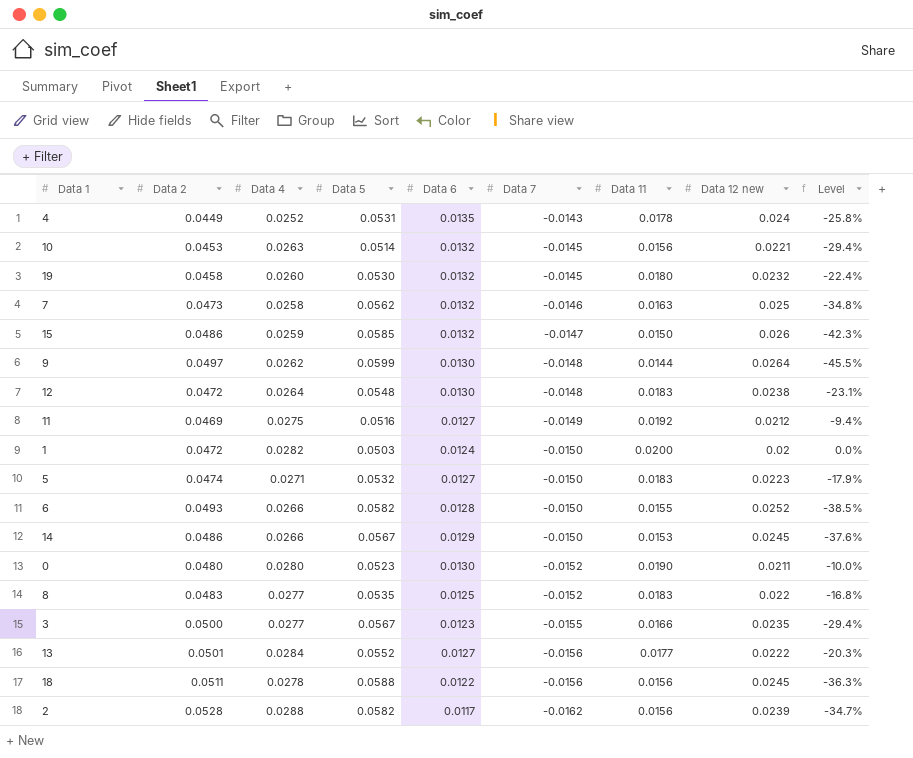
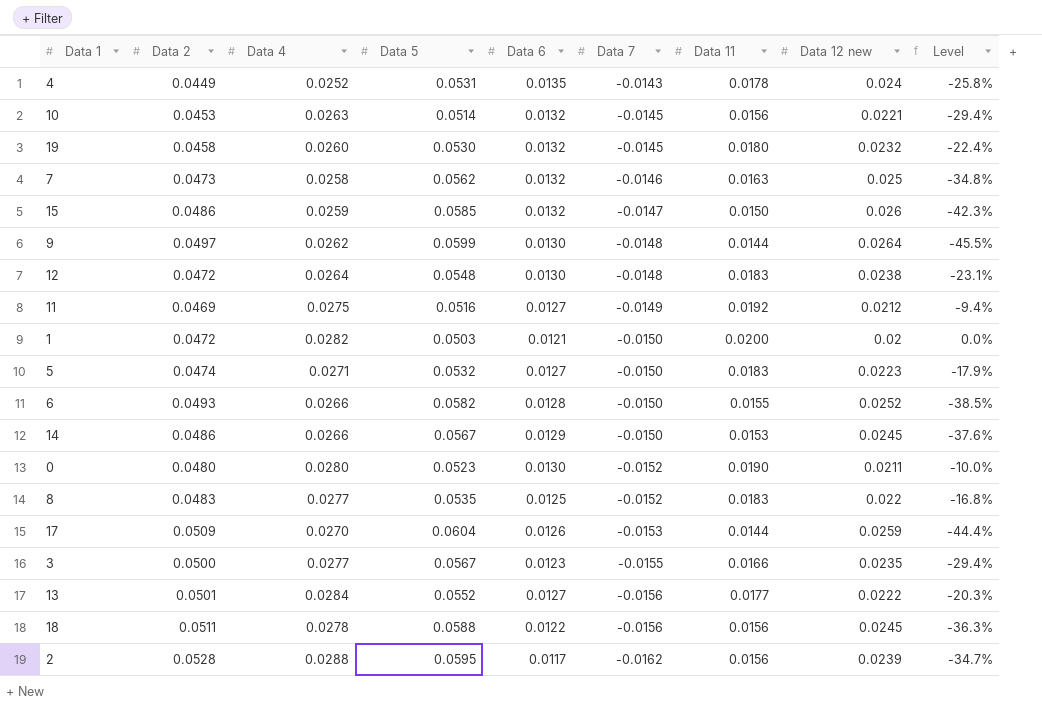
1 | Data 6: 0.0124 -> 0.0121
row 17: none -> 0.0509 | 0.0270 | 0.0604 | 0.0126 | -0.0153 | 0.0144 | 0.0259 | -44.4%
2 | Data 5: 0.0582 -> 0.0595

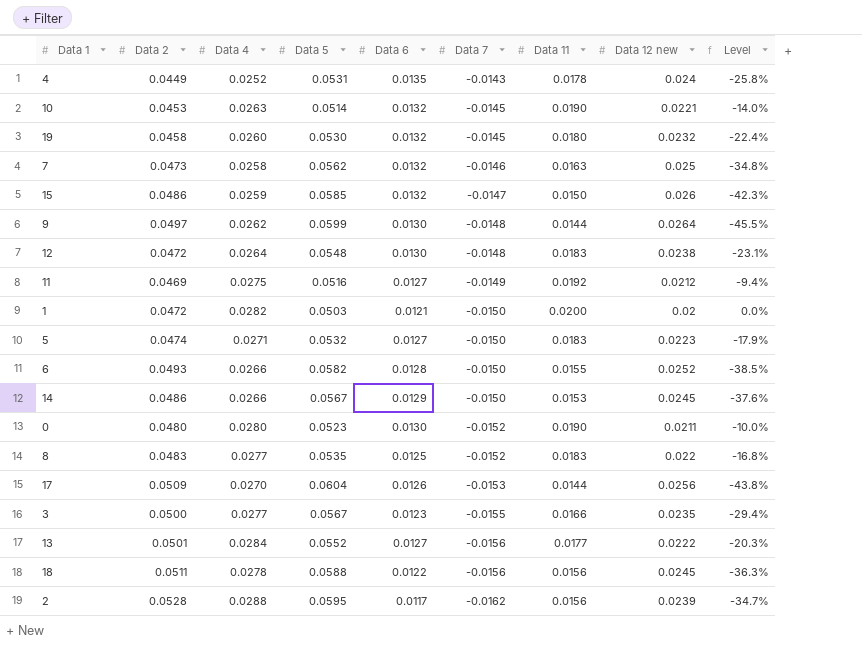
10 | Data 11: 0.0156 -> 0.0190
10 | Level: -29.4% -> -14.0%
17 | Data 12 new: 0.0259 -> 0.0256
17 | Level: -44.4% -> -43.8%

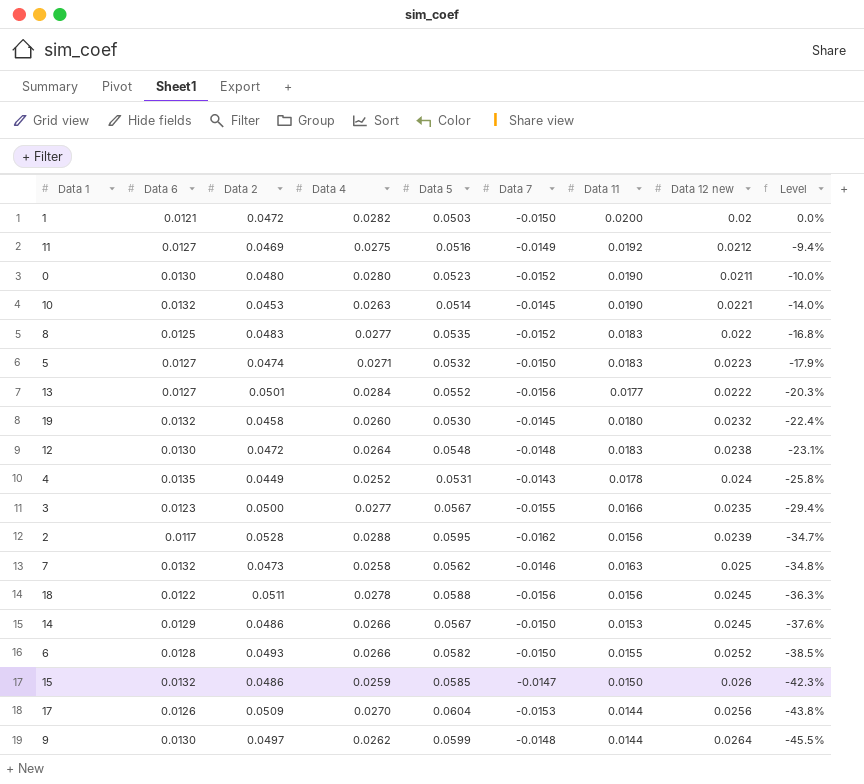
row order: Data 7 descending -> Level descending
column Data 6 | position: 5 -> 2

